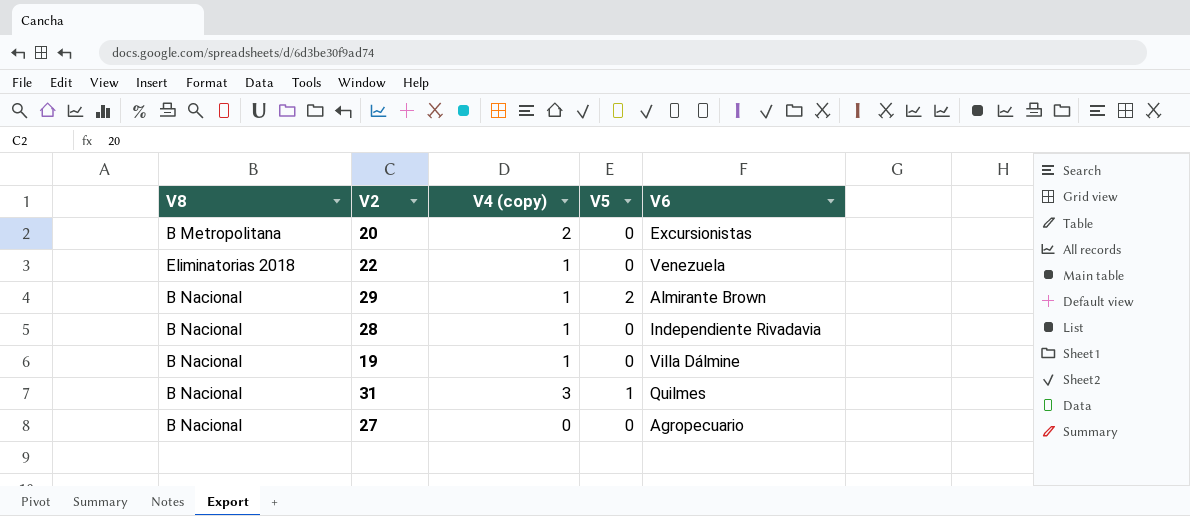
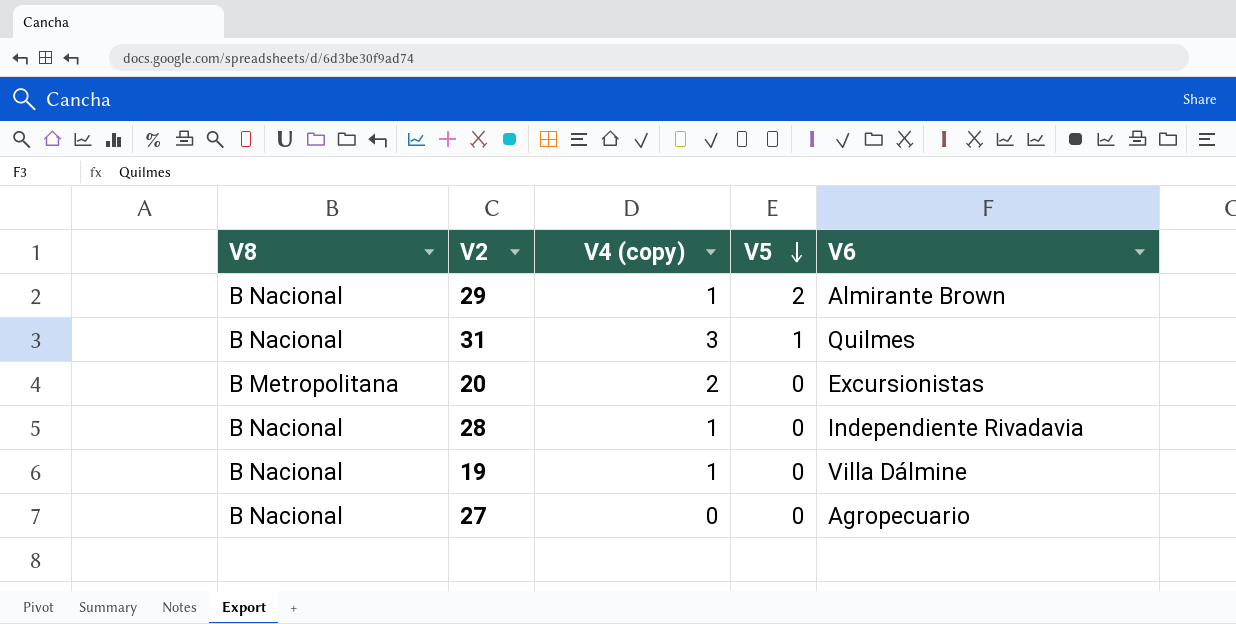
row order: none -> V5 descending
row 22: Eliminatorias 2018 | 1 | 0 | Venezuela -> none

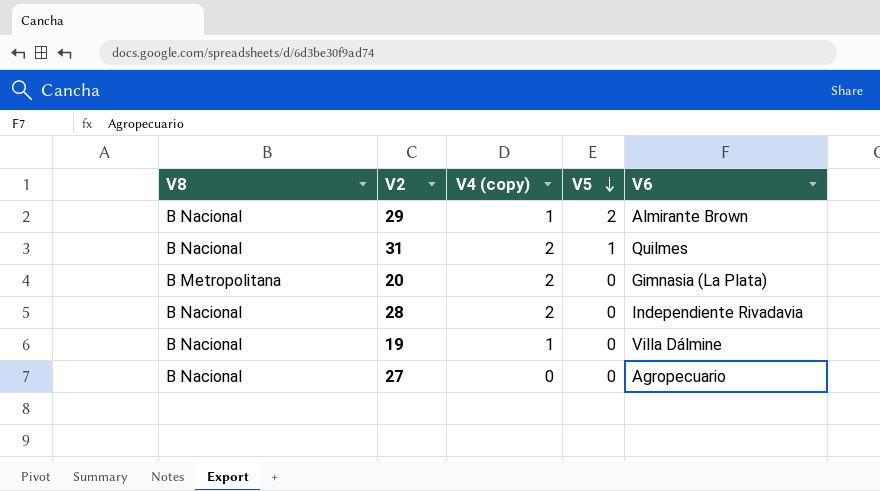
31 | V4 (copy): 3 -> 2
20 | V6: Excursionistas -> Gimnasia (La Plata)
28 | V4 (copy): 1 -> 2

